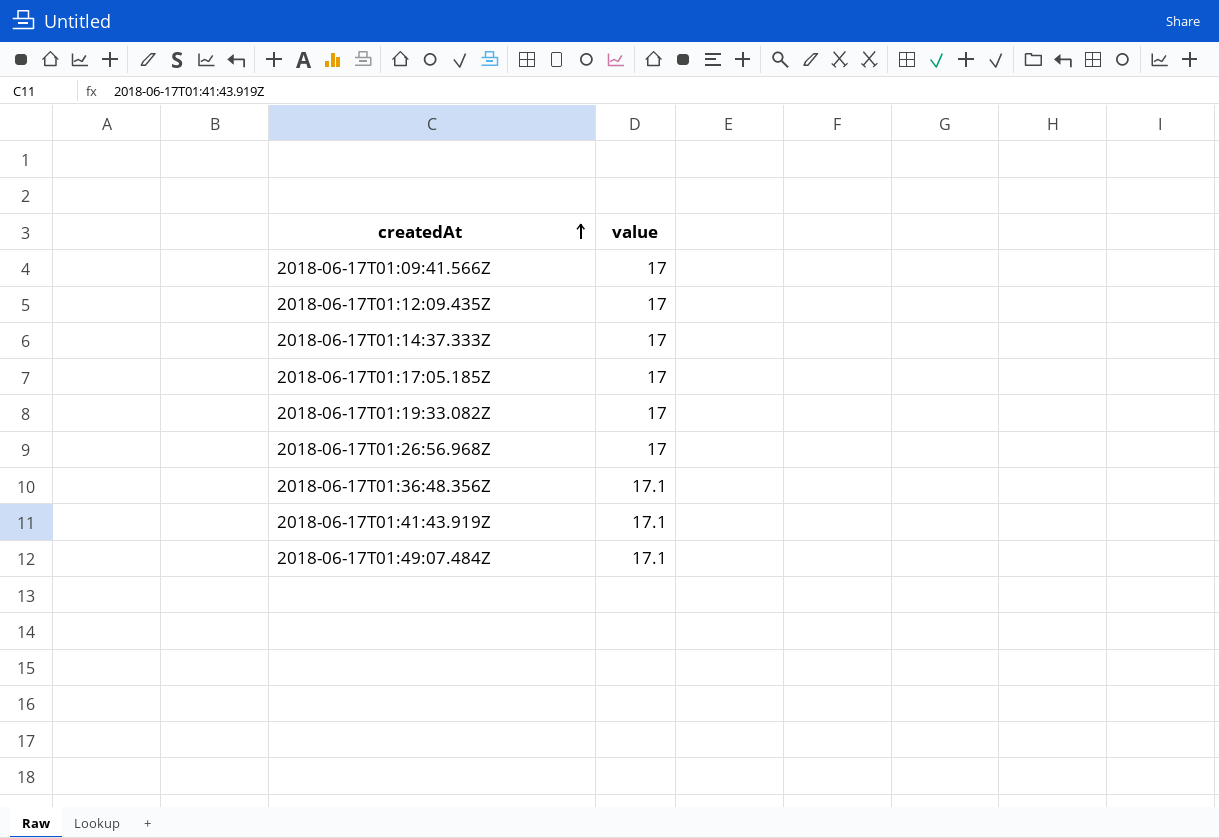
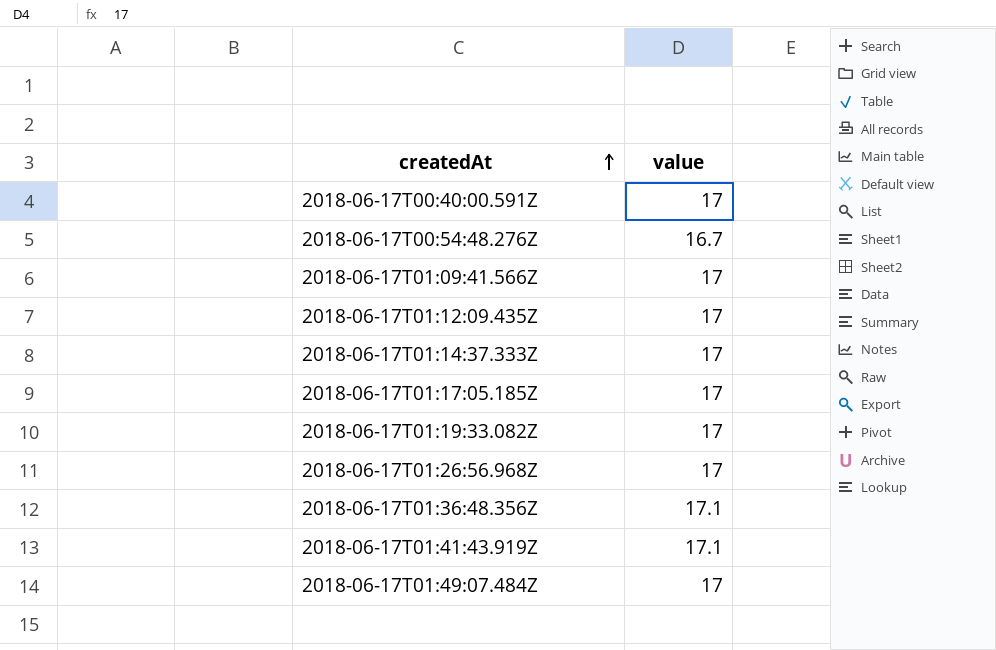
row 2018-06-17T00:40:00.591Z: none -> 17
row 2018-06-17T00:54:48.276Z: none -> 16.7
2018-06-17T01:49:07.484Z | value: 17.1 -> 17

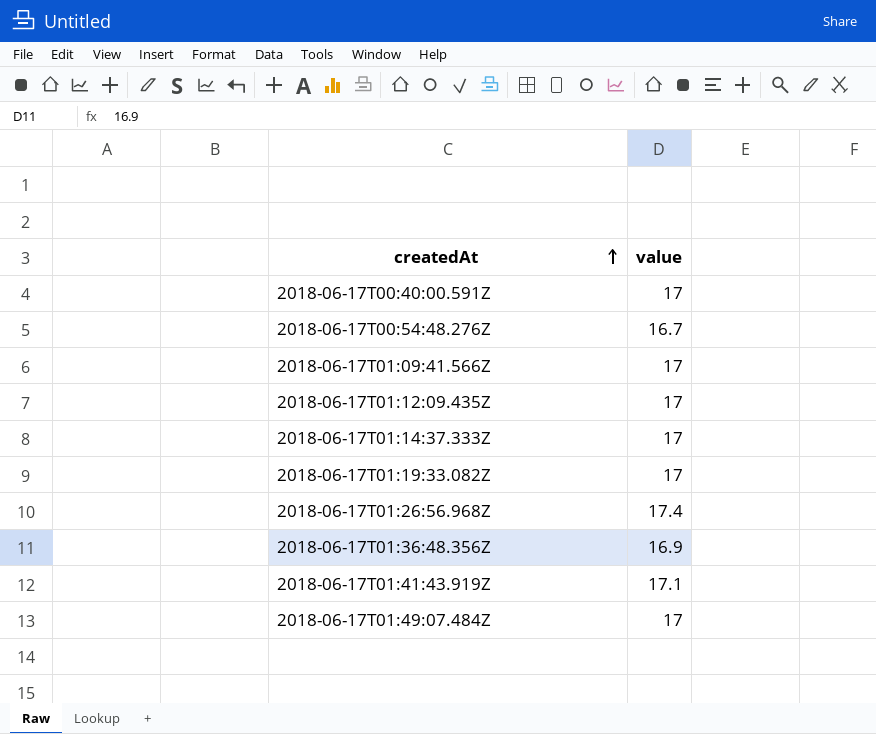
row 2018-06-17T01:17:05.185Z: 17 -> none
2018-06-17T01:26:56.968Z | value: 17 -> 17.4
2018-06-17T01:36:48.356Z | value: 17.1 -> 16.9

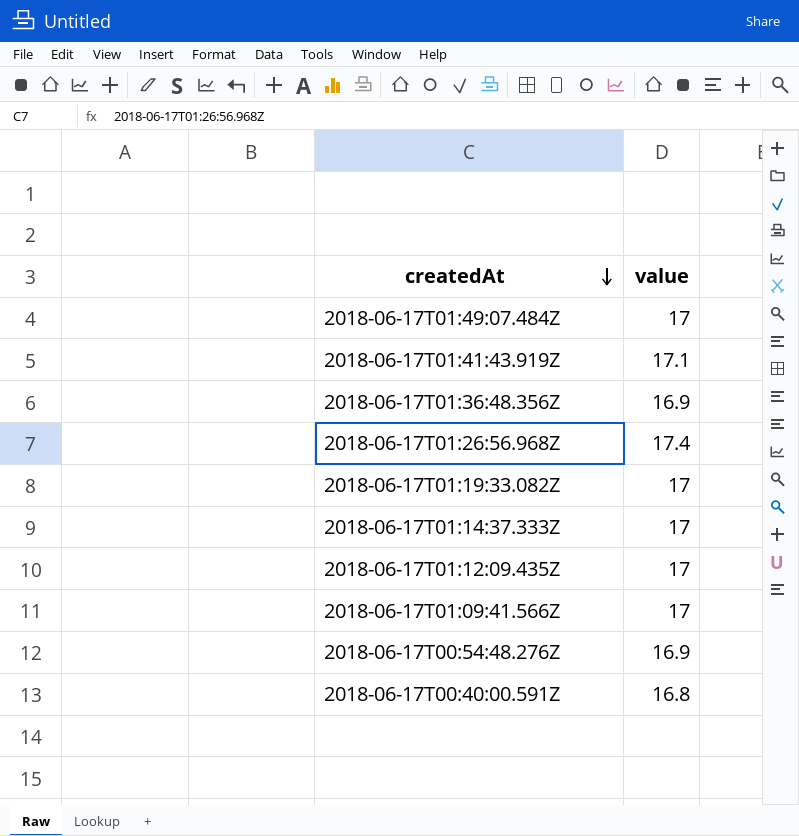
row order: createdAt ascending -> createdAt descending
2018-06-17T00:54:48.276Z | value: 16.7 -> 16.9
2018-06-17T00:40:00.591Z | value: 17 -> 16.8

